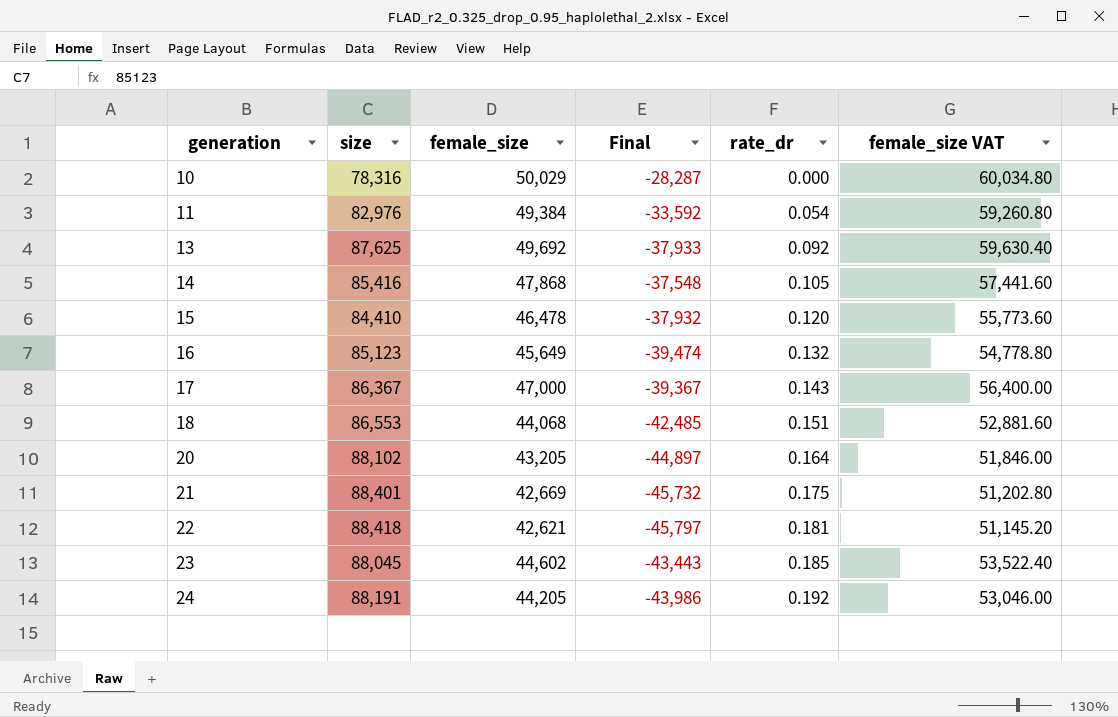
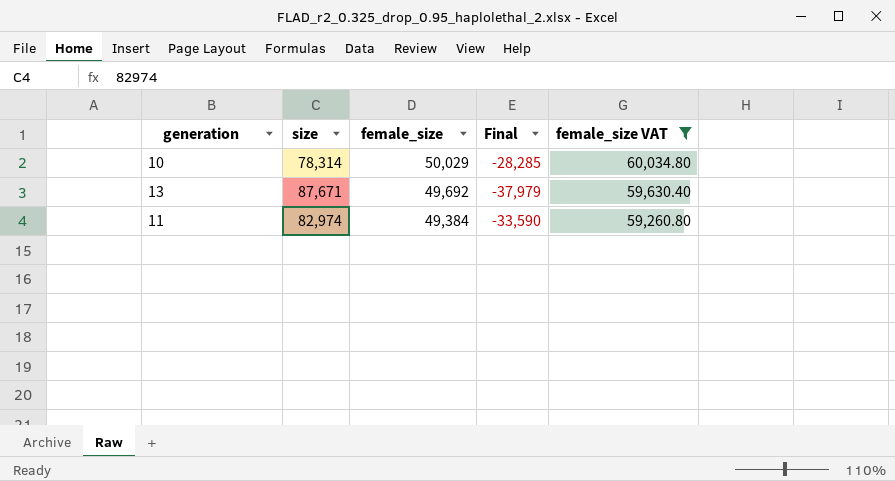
filter: none -> female_size VAT >= 59,260.80
row order: generation ascending -> female_size descending
column rate_dr | position: 5 -> none
10 | size: 78,316 -> 78,314
10 | Final: -28,287 -> -28,285
13 | size: 87,625 -> 87,671
13 | Final: -37,933 -> -37,979
11 | size: 82,976 -> 82,974
11 | Final: -33,592 -> -33,590

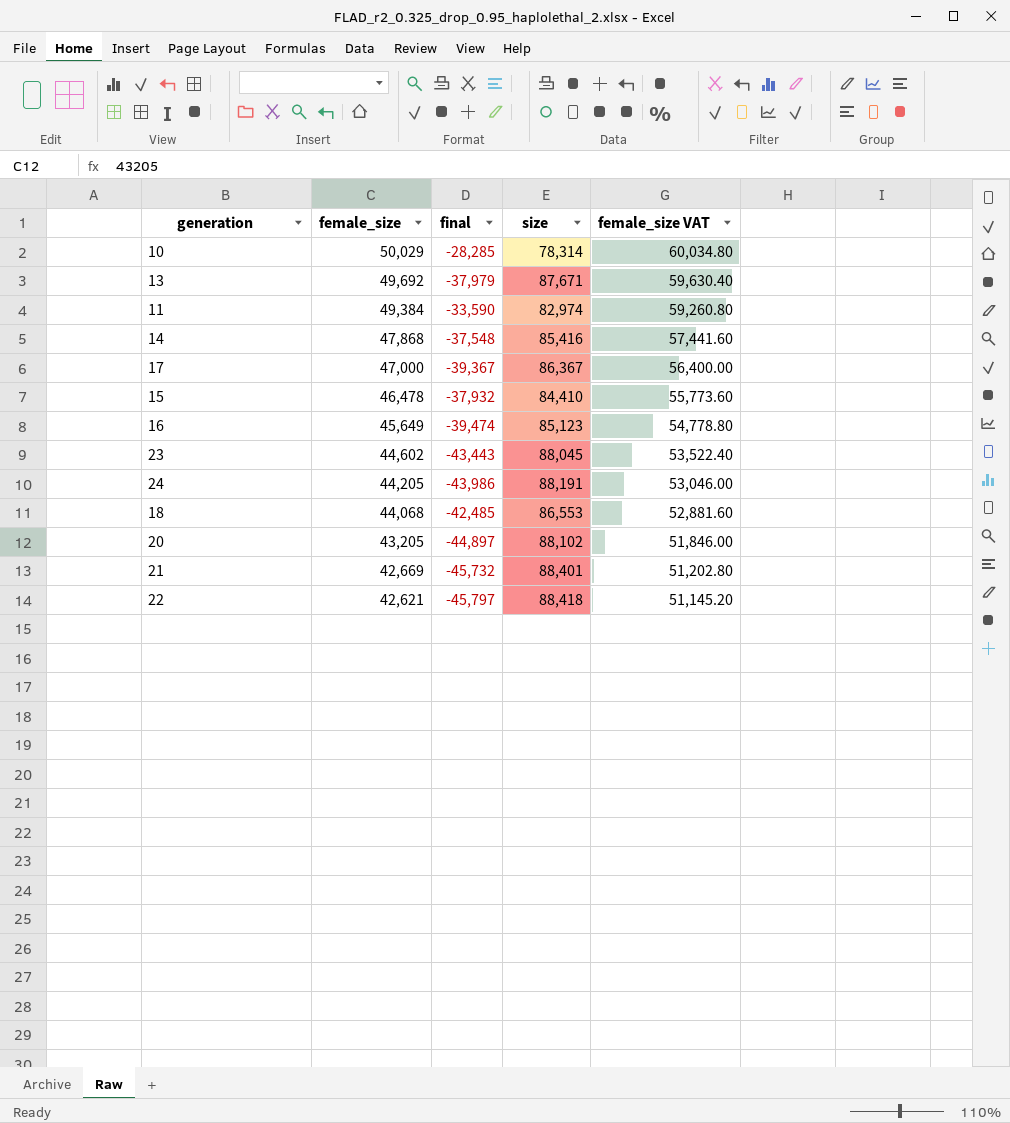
filter: female_size VAT >= 59,260.80 -> none
column name: Final -> final
column size | position: 2 -> 4

